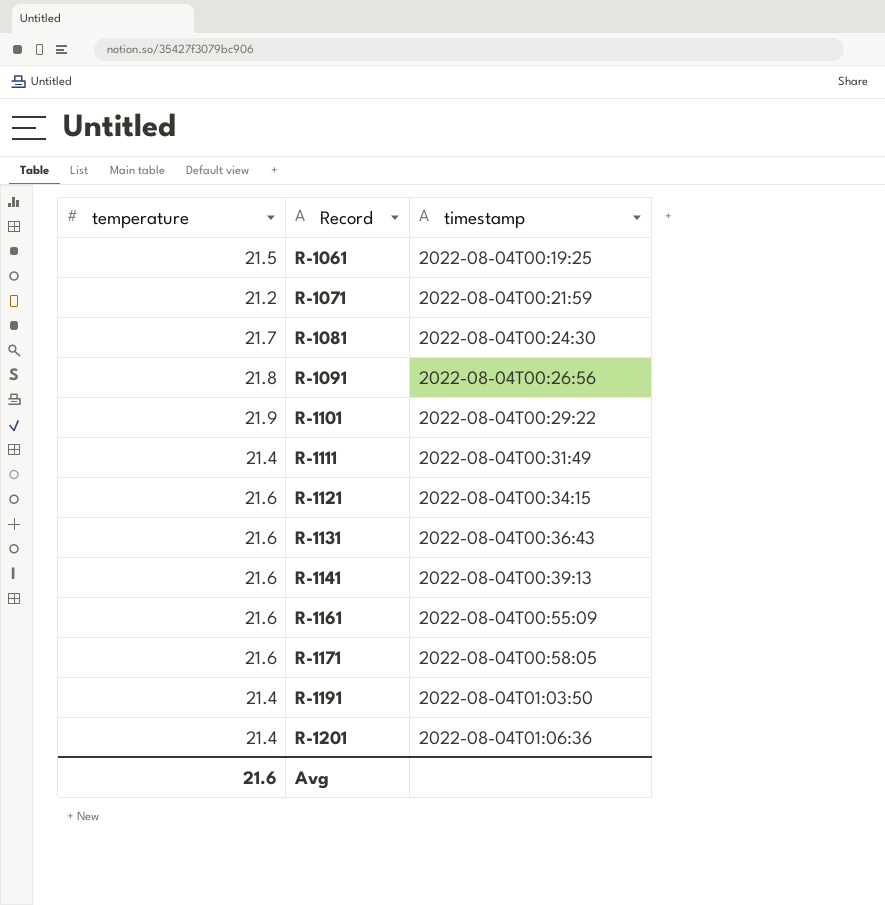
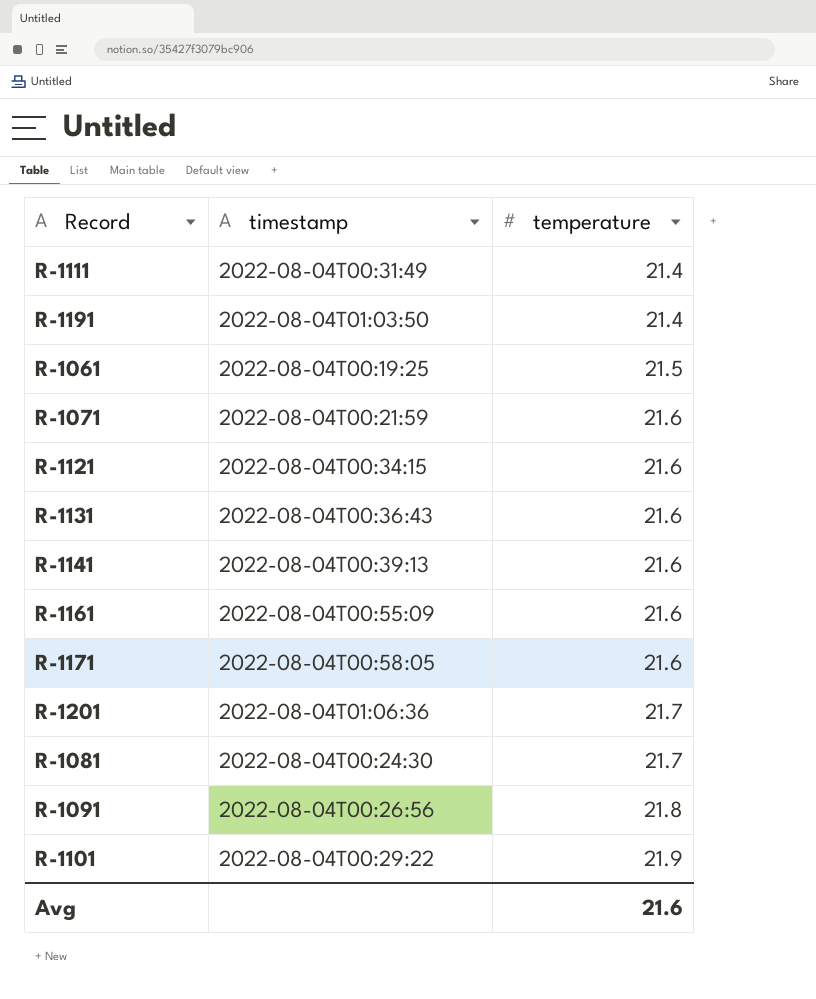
row order: Record ascending -> temperature ascending
column temperature | position: 1 -> 3
R-1071 | temperature: 21.2 -> 21.6
R-1201 | temperature: 21.4 -> 21.7

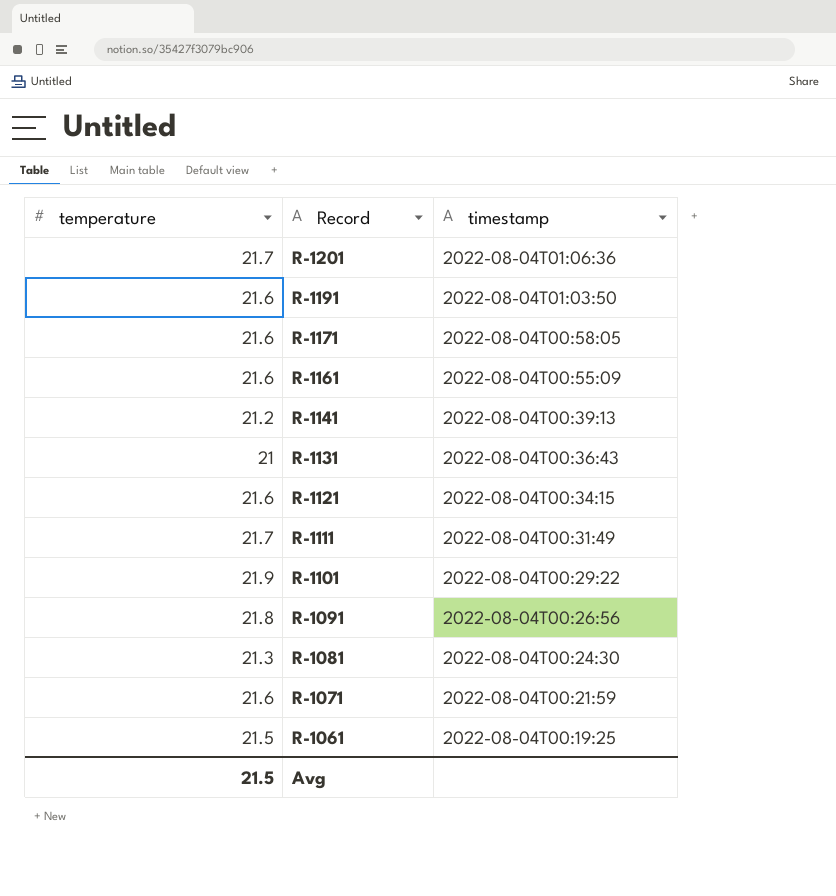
row order: temperature ascending -> Record descending
column temperature | position: 3 -> 1
R-1191 | temperature: 21.4 -> 21.6
R-1141 | temperature: 21.6 -> 21.2
R-1131 | temperature: 21.6 -> 21
R-1111 | temperature: 21.4 -> 21.7
R-1081 | temperature: 21.7 -> 21.3
Avg | temperature: 21.6 -> 21.5

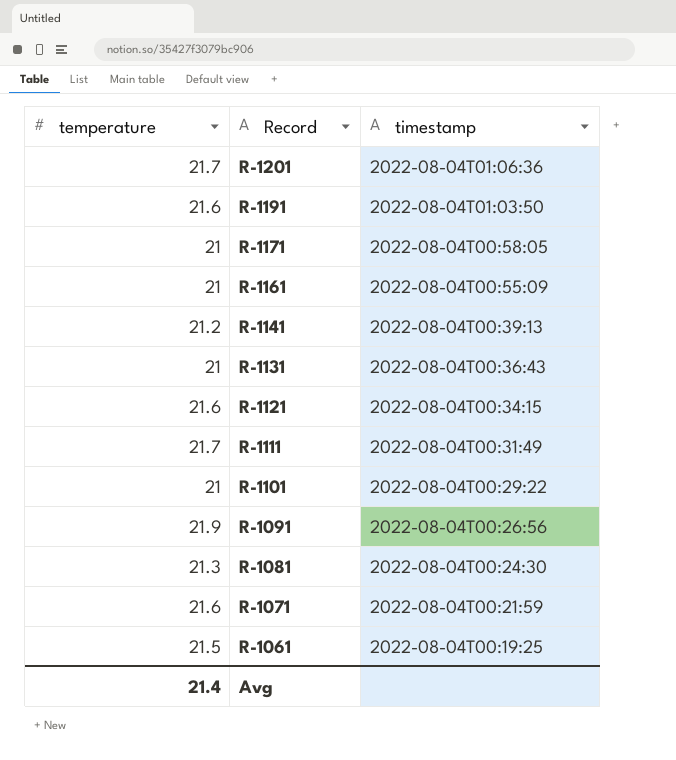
R-1171 | temperature: 21.6 -> 21
R-1161 | temperature: 21.6 -> 21
R-1101 | temperature: 21.9 -> 21
R-1091 | temperature: 21.8 -> 21.9
Avg | temperature: 21.5 -> 21.4

